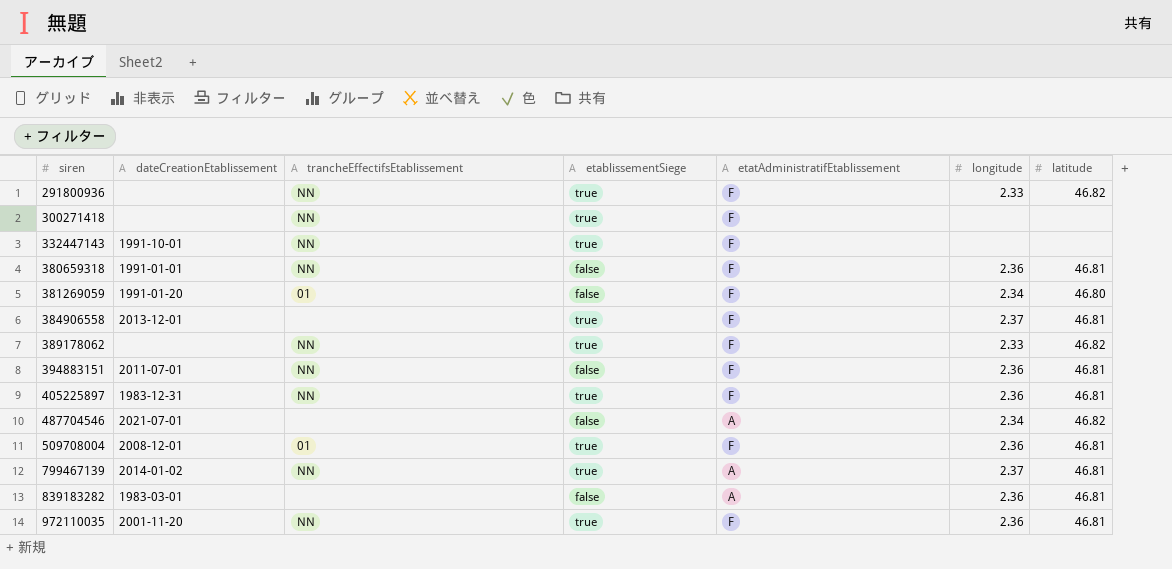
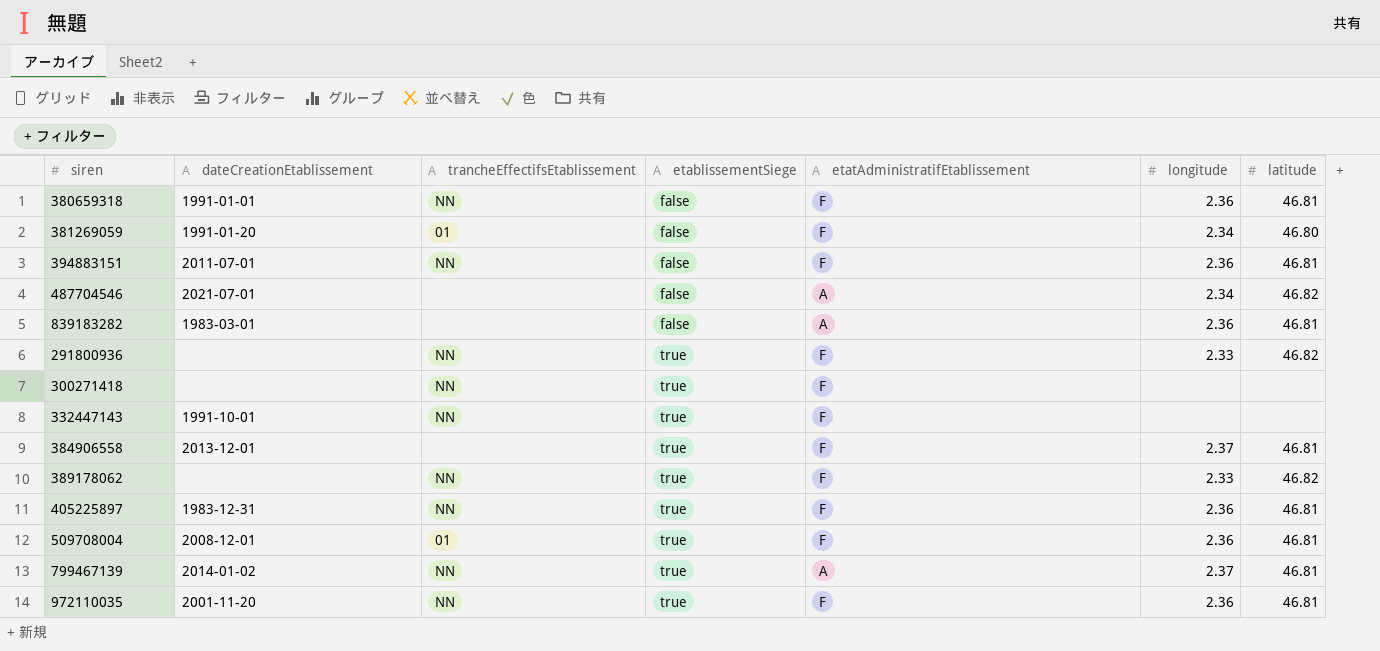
row order: siren ascending -> etablissementSiege ascending

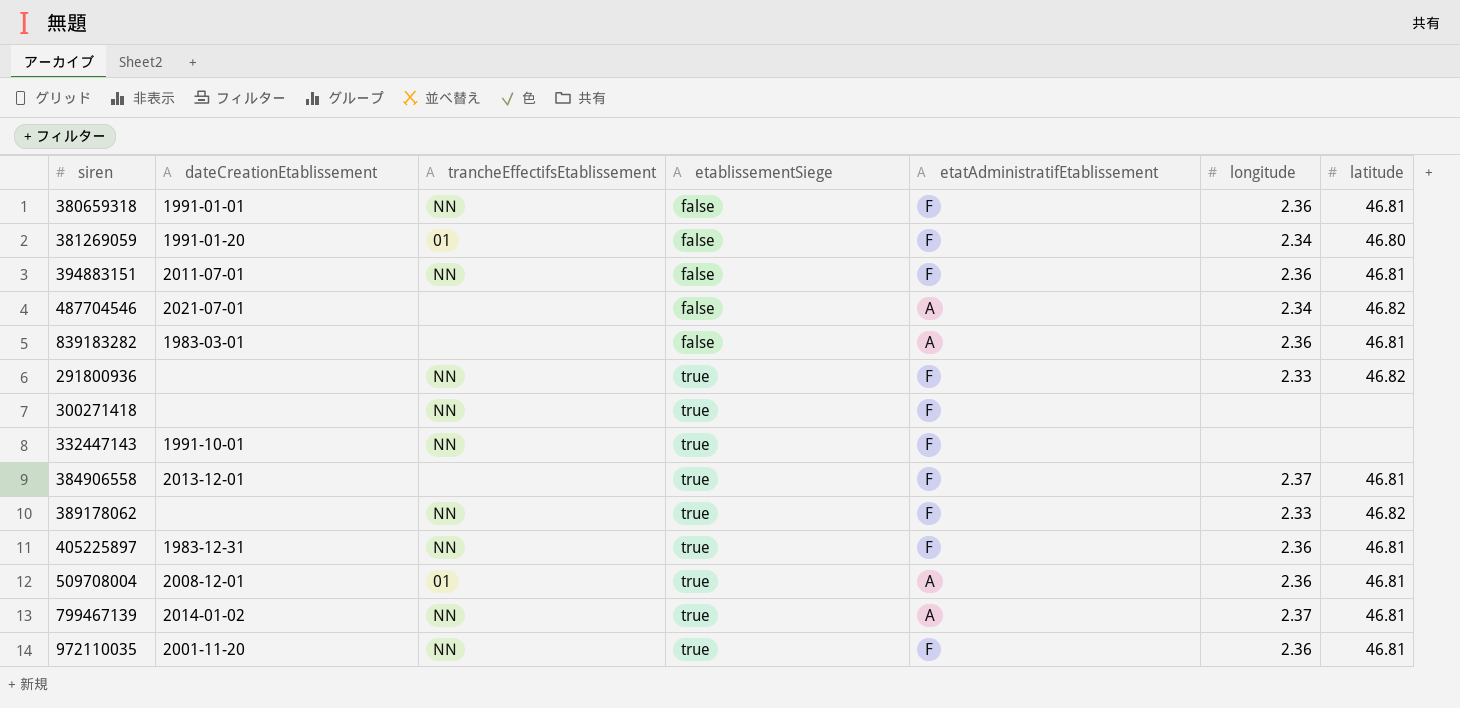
509708004 | etatAdministratifEtablissement: F -> A

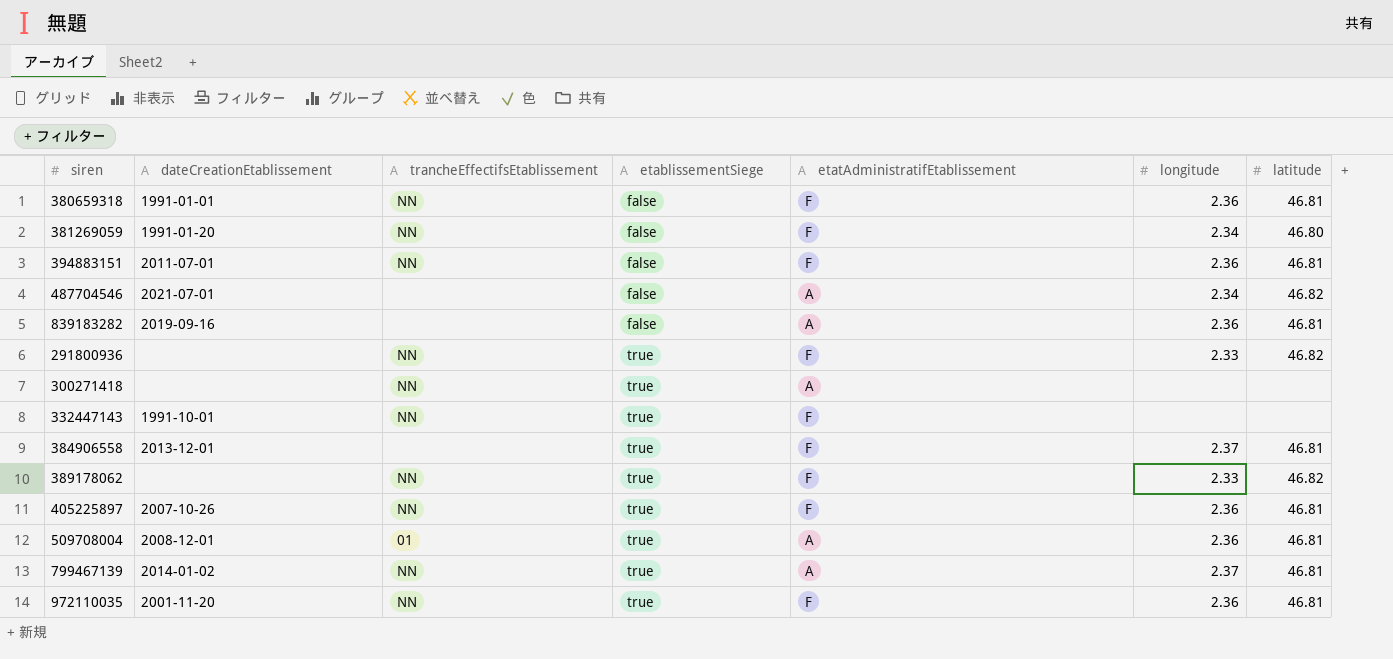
381269059 | trancheEffectifsEtablissement: 01 -> NN
839183282 | dateCreationEtablissement: 1983-03-01 -> 2019-09-16
300271418 | etatAdministratifEtablissement: F -> A
405225897 | dateCreationEtablissement: 1983-12-31 -> 2007-10-26

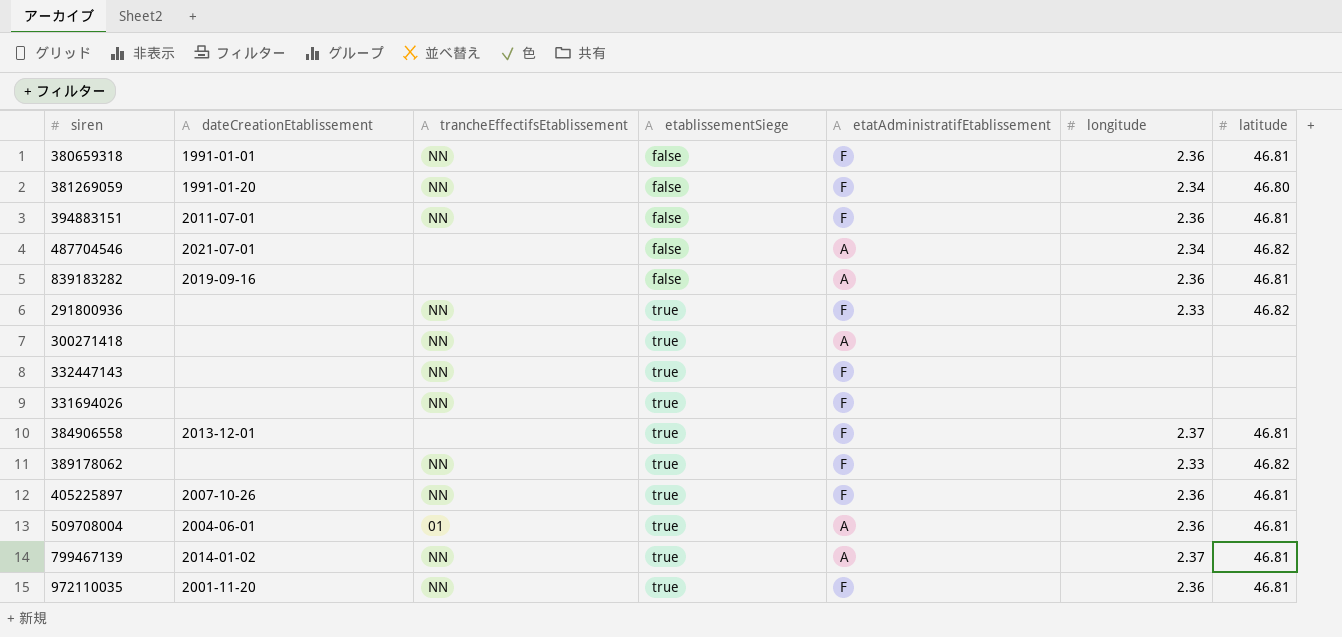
332447143 | dateCreationEtablissement: 1991-10-01 -> none
row 331694026: none -> none | NN | true | F | none | none
509708004 | dateCreationEtablissement: 2008-12-01 -> 2004-06-01

